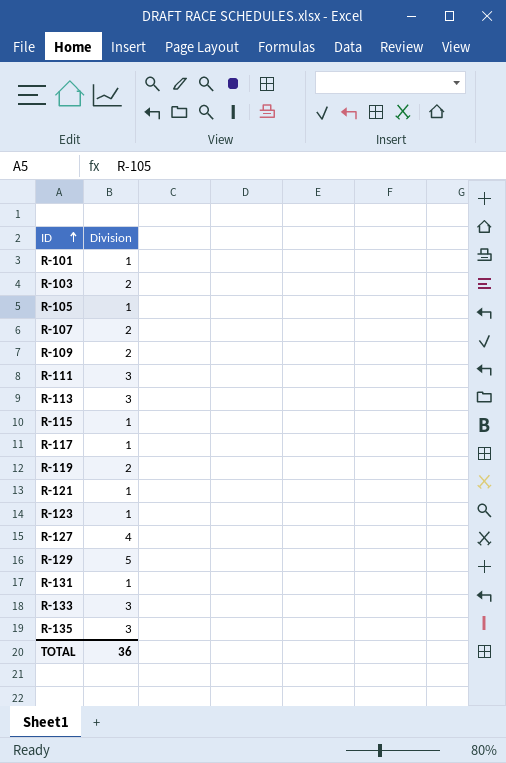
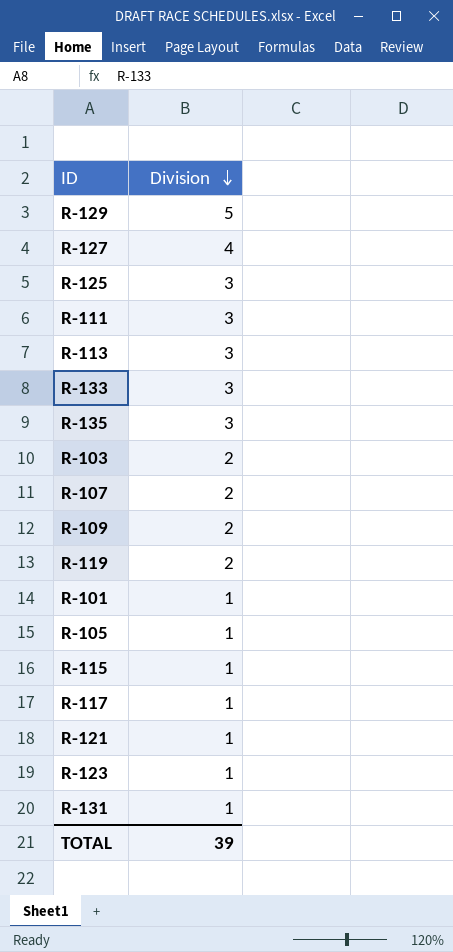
row order: ID ascending -> Division descending
row R-125: none -> 3
TOTAL | Division: 36 -> 39

